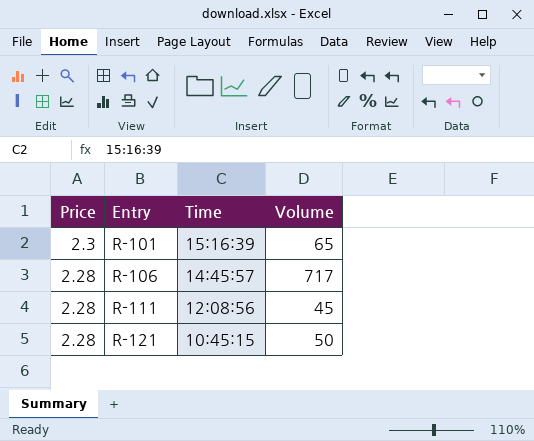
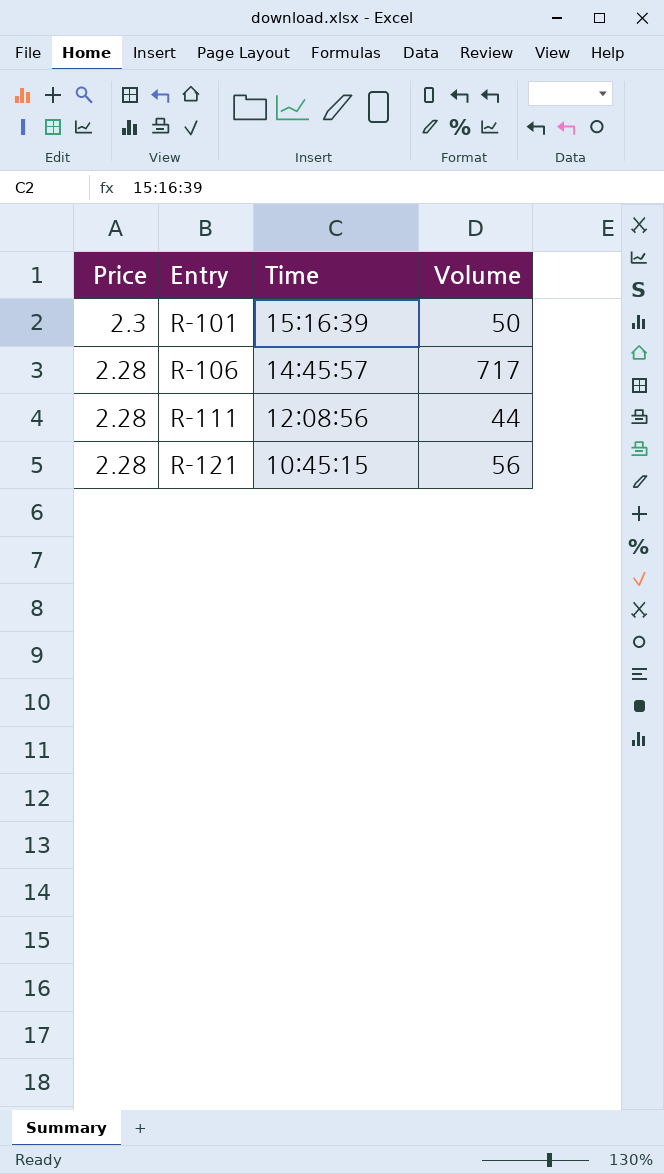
R-101 | Volume: 65 -> 50
R-111 | Volume: 45 -> 44
R-121 | Volume: 50 -> 56

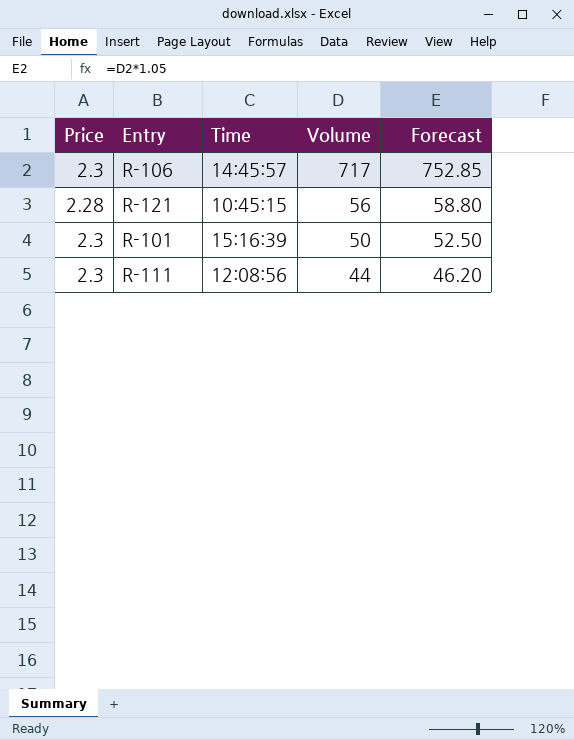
row order: Price descending -> Volume descending
column Forecast | formula: none -> [Volume] * 1.05
R-106 | Price: 2.28 -> 2.3
R-111 | Price: 2.28 -> 2.3

